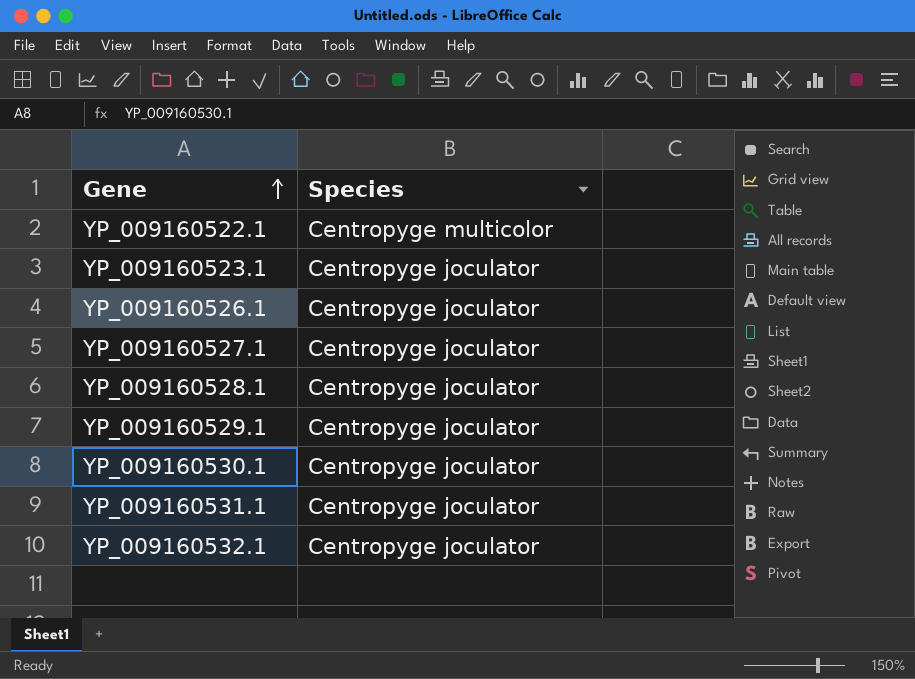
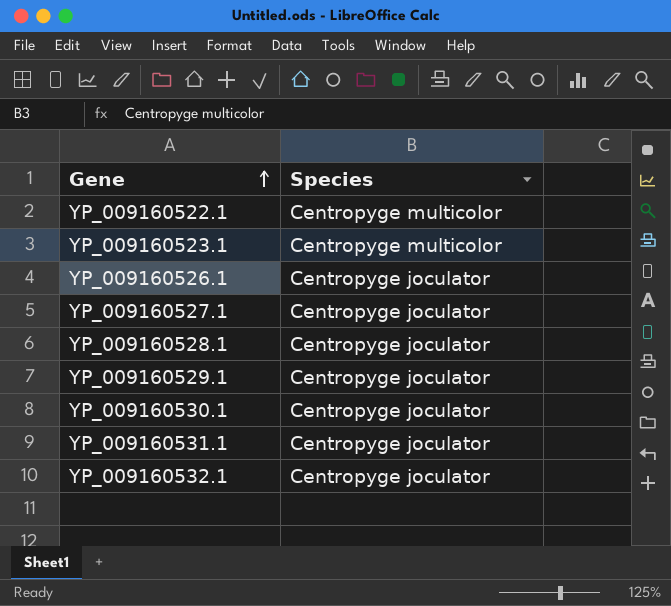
YP_009160523.1 | Species: Centropyge joculator -> Centropyge multicolor

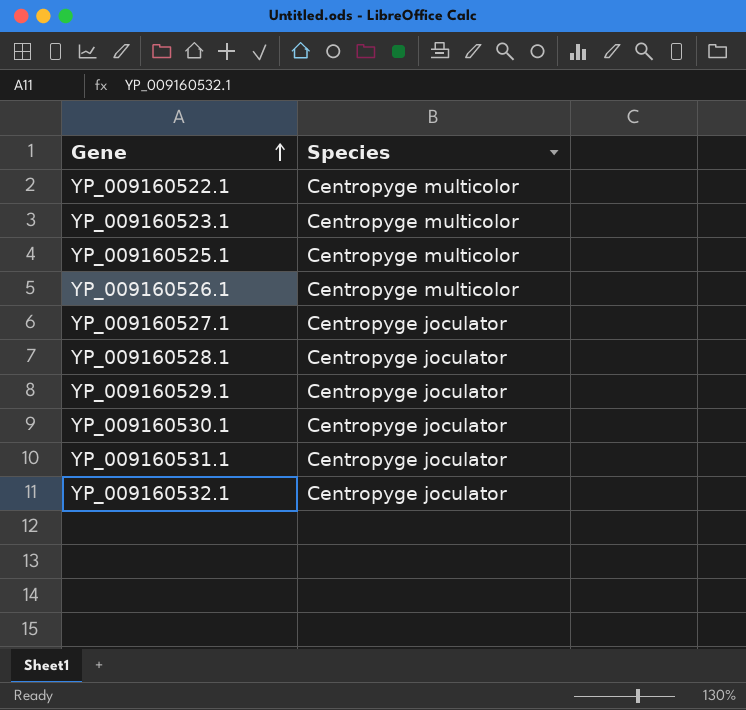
row YP_009160525.1: none -> Centropyge multicolor
YP_009160526.1 | Species: Centropyge joculator -> Centropyge multicolor

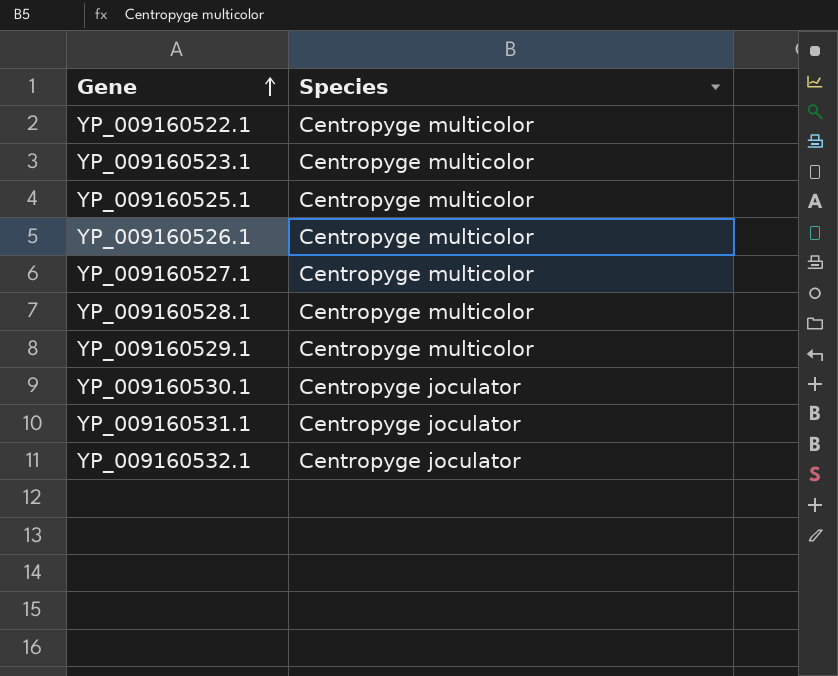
YP_009160527.1 | Species: Centropyge joculator -> Centropyge multicolor
YP_009160528.1 | Species: Centropyge joculator -> Centropyge multicolor
YP_009160529.1 | Species: Centropyge joculator -> Centropyge multicolor

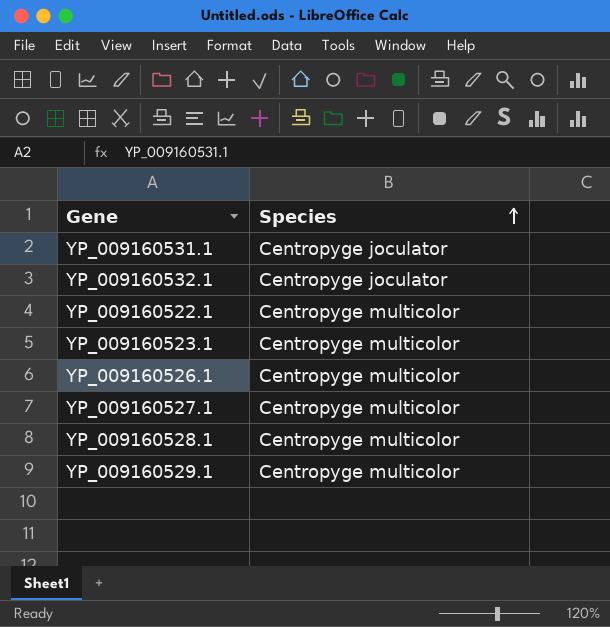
row order: Gene ascending -> Species ascending
row YP_009160525.1: Centropyge multicolor -> none
row YP_009160530.1: Centropyge joculator -> none

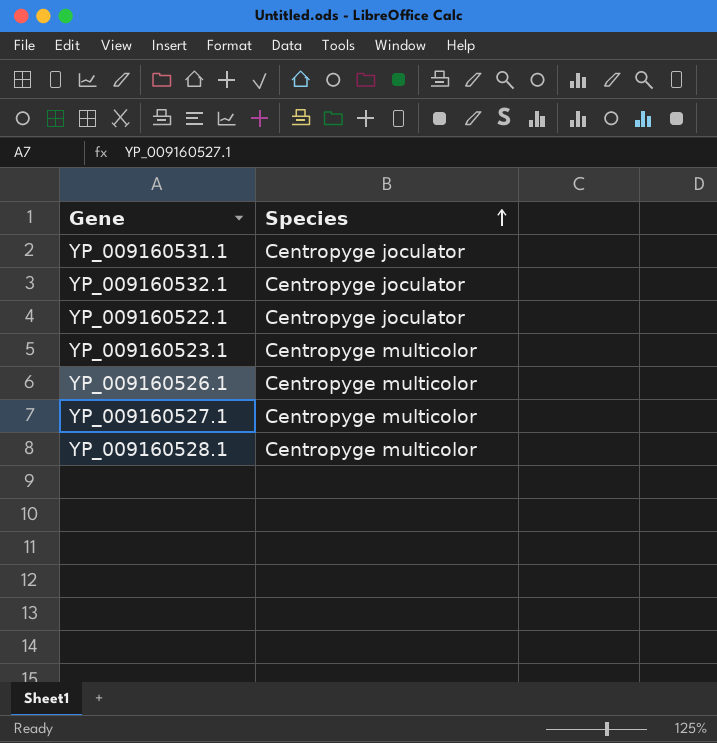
row YP_009160529.1: Centropyge multicolor -> none
YP_009160522.1 | Species: Centropyge multicolor -> Centropyge joculator

